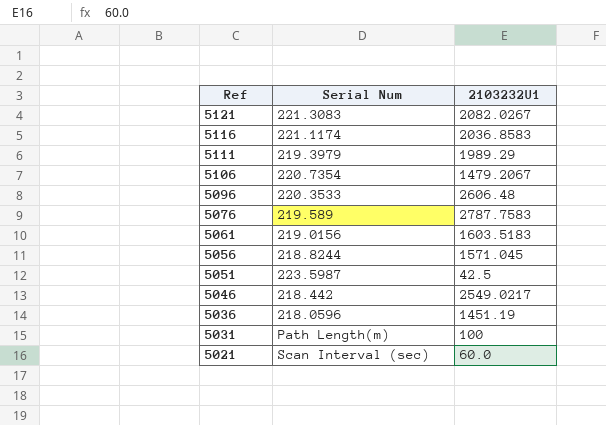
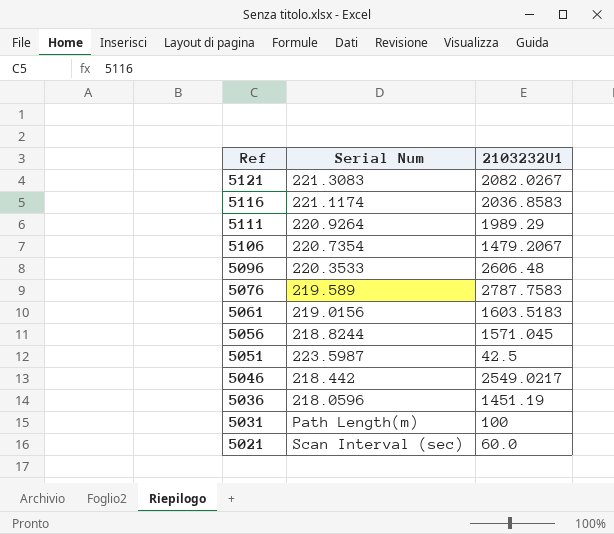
5111 | Serial Num: 219.3979 -> 220.9264

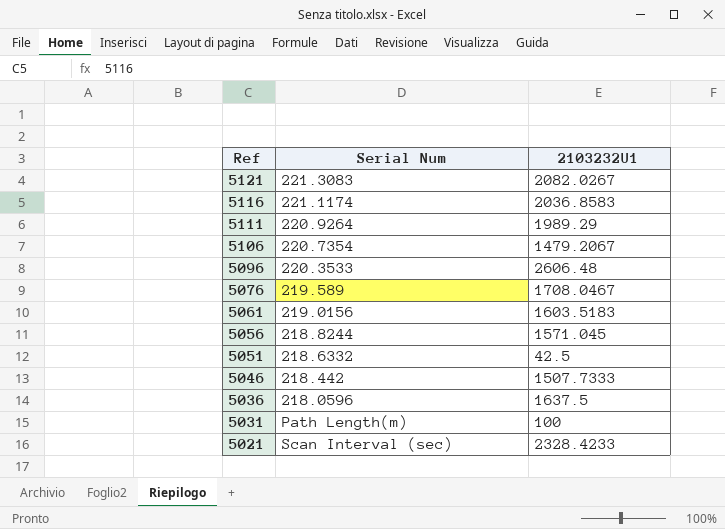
5076 | 2103232U1: 2787.7583 -> 1708.0467
5051 | Serial Num: 223.5987 -> 218.6332
5046 | 2103232U1: 2549.0217 -> 1507.7333
5036 | 2103232U1: 1451.19 -> 1637.5
5021 | 2103232U1: 60.0 -> 2328.4233

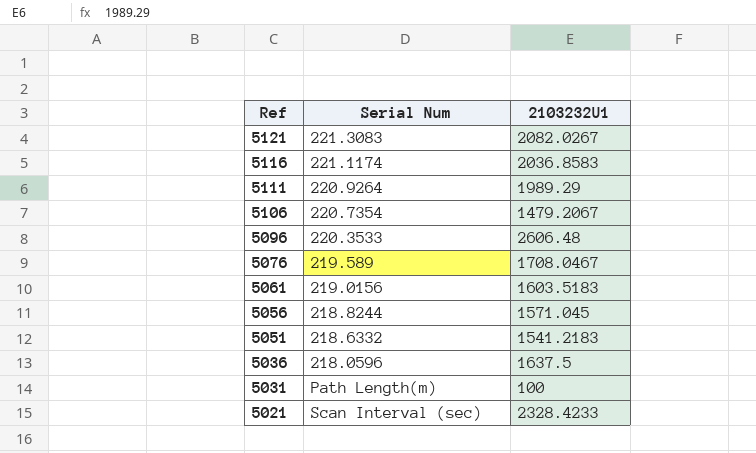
row 5046: 218.442 | 1507.7333 -> none
5051 | 2103232U1: 42.5 -> 1541.2183

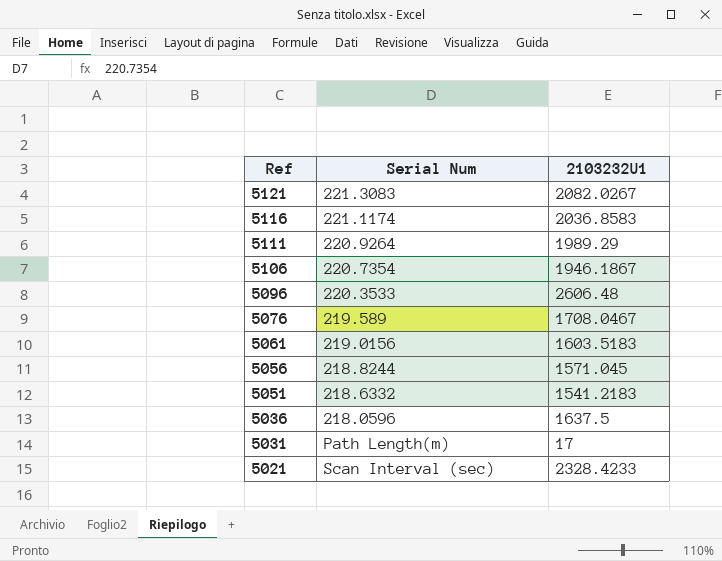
5106 | 2103232U1: 1479.2067 -> 1946.1867
5031 | 2103232U1: 100 -> 17

